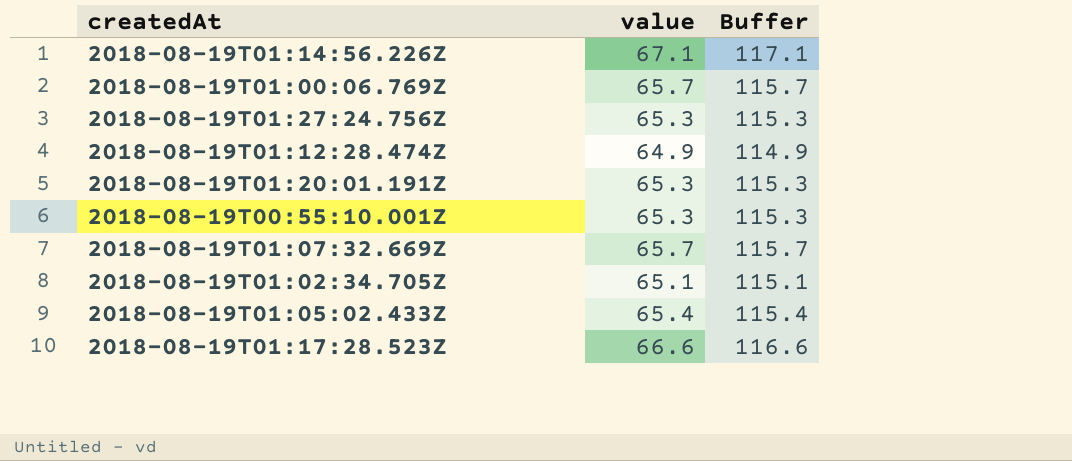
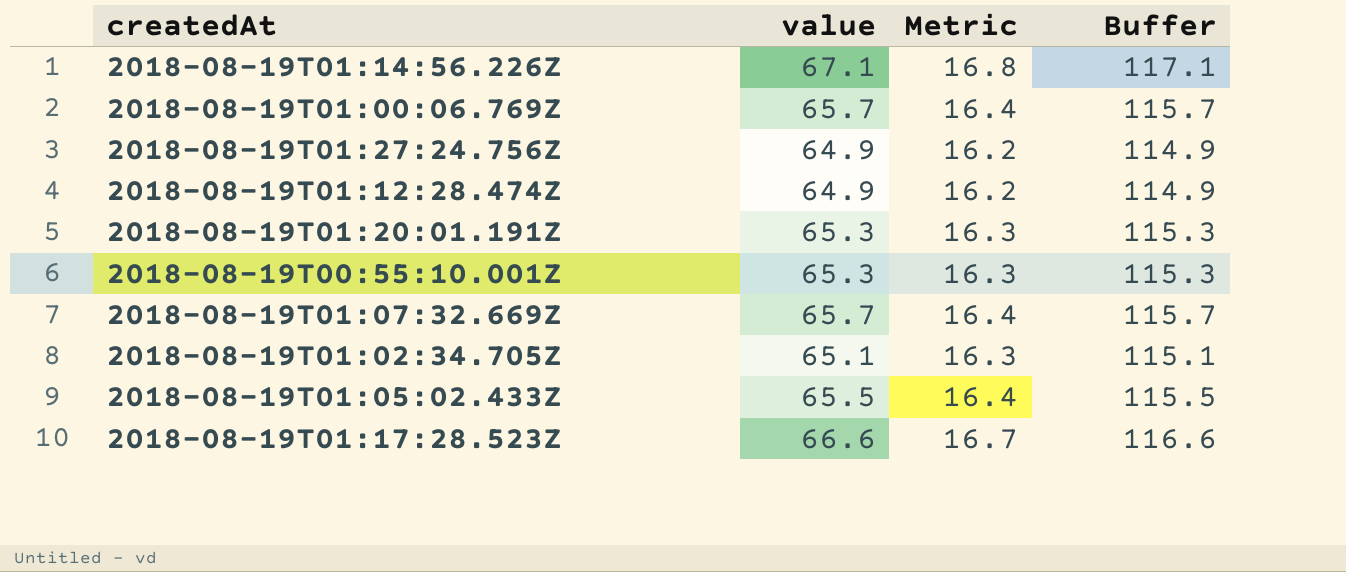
column Metric | formula: none -> [value] * 0.25
2018-08-19T01:27:24.756Z | value: 65.3 -> 64.9
2018-08-19T01:27:24.756Z | Buffer: 115.3 -> 114.9
2018-08-19T01:05:02.433Z | value: 65.4 -> 65.5
2018-08-19T01:05:02.433Z | Buffer: 115.4 -> 115.5

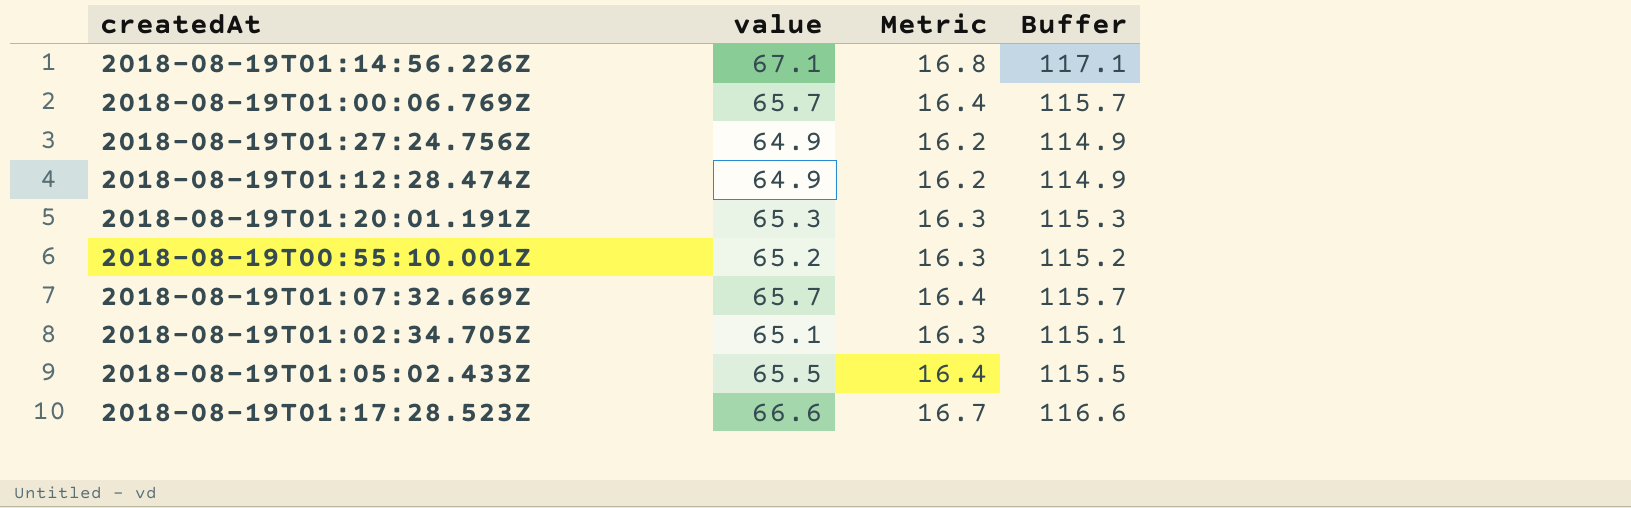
2018-08-19T00:55:10.001Z | value: 65.3 -> 65.2
2018-08-19T00:55:10.001Z | Buffer: 115.3 -> 115.2

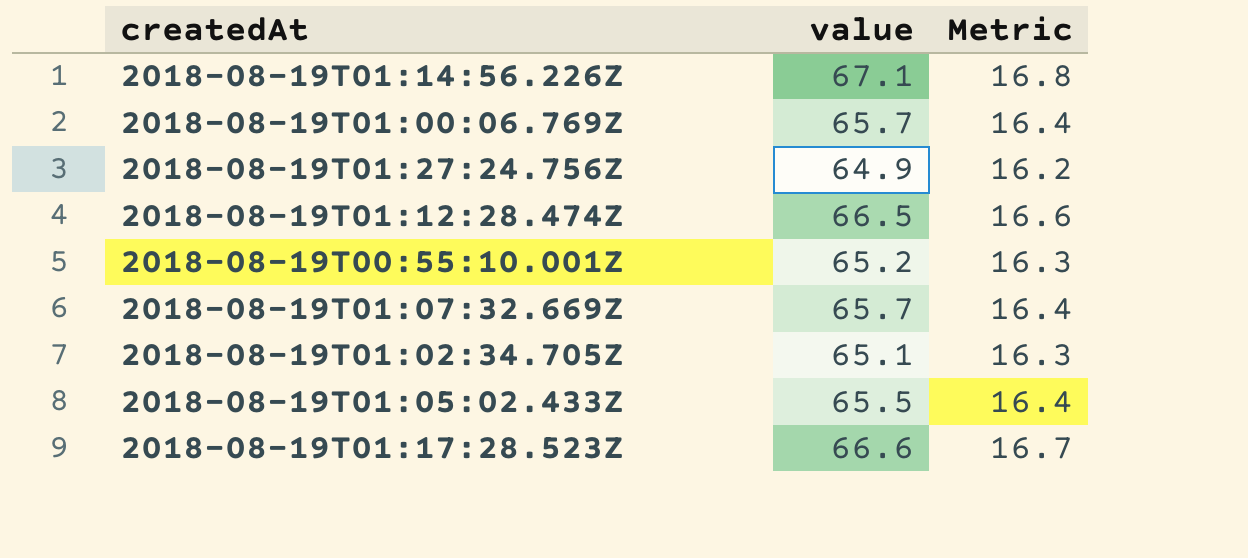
column Buffer | formula: [value] + 50 -> none
row 2018-08-19T01:20:01.191Z: 65.3 | 16.3 | 115.3 -> none
2018-08-19T01:12:28.474Z | value: 64.9 -> 66.5
2018-08-19T01:12:28.474Z | Metric: 16.2 -> 16.6

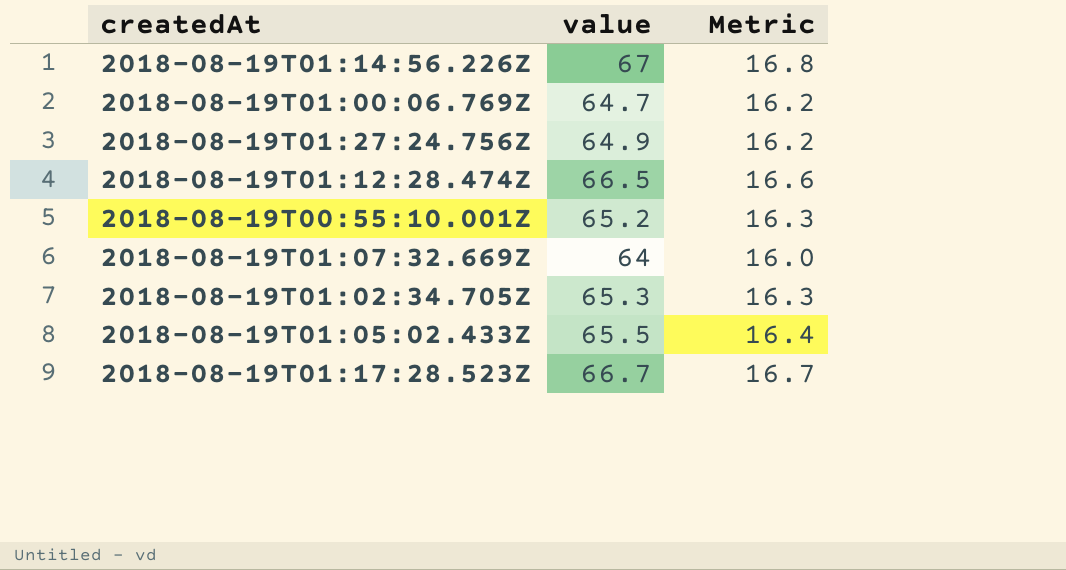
2018-08-19T01:14:56.226Z | value: 67.1 -> 67
2018-08-19T01:00:06.769Z | value: 65.7 -> 64.7
2018-08-19T01:00:06.769Z | Metric: 16.4 -> 16.2
2018-08-19T01:07:32.669Z | value: 65.7 -> 64
2018-08-19T01:07:32.669Z | Metric: 16.4 -> 16.0
2018-08-19T01:02:34.705Z | value: 65.1 -> 65.3
2018-08-19T01:17:28.523Z | value: 66.6 -> 66.7

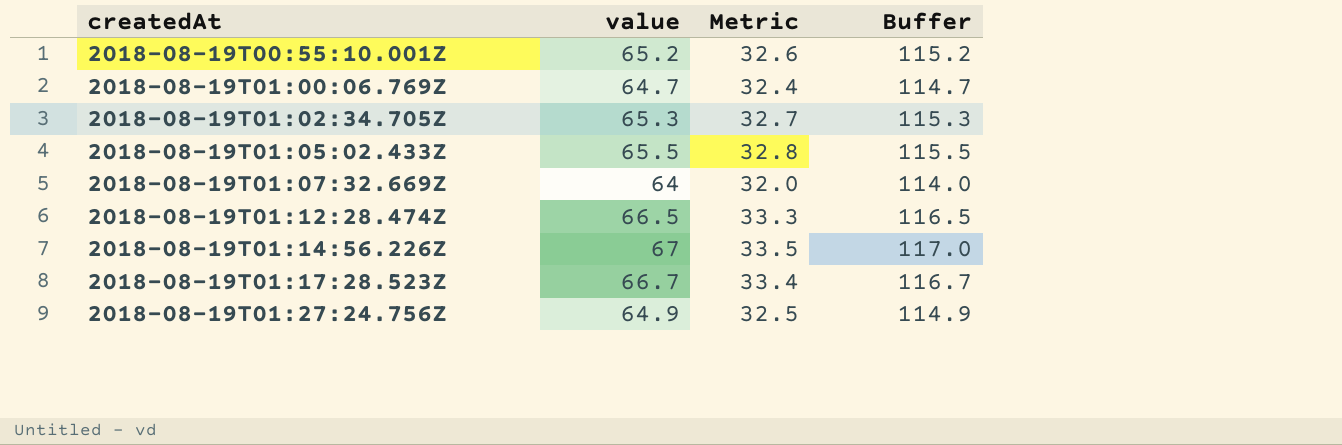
row order: none -> createdAt ascending
column Metric | formula: [value] * 0.25 -> [value] * 0.5
column Buffer | formula: none -> [value] + 50

